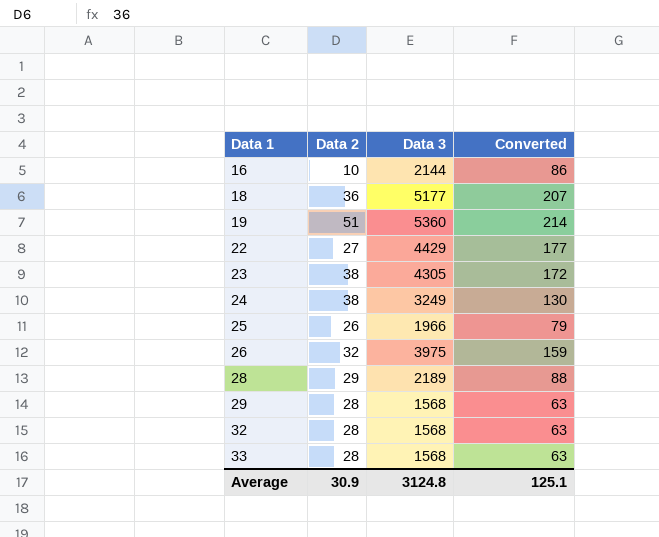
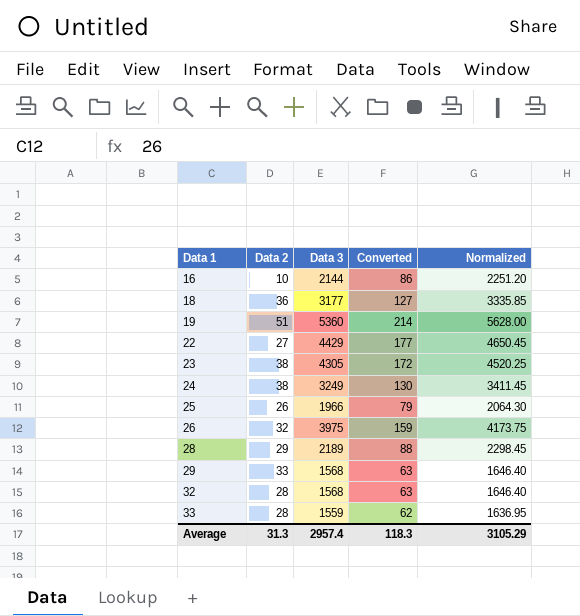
column Normalized | formula: none -> [Data 3] * 1.05
18 | Data 3: 5177 -> 3177
18 | Converted: 207 -> 127
29 | Data 2: 28 -> 33
33 | Data 3: 1568 -> 1559
33 | Converted: 63 -> 62
Average | Data 2: 30.9 -> 31.3
Average | Data 3: 3124.8 -> 2957.4
Average | Converted: 125.1 -> 118.3

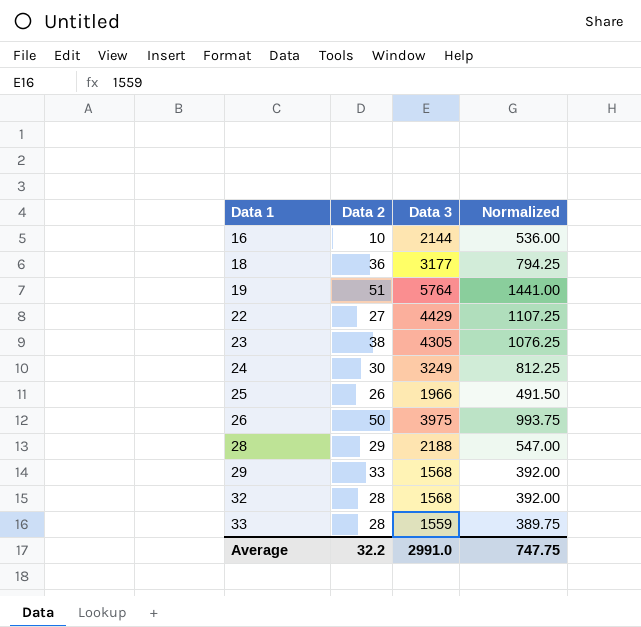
column Converted | formula: [Data 3] * 0.04 -> none
column Normalized | formula: [Data 3] * 1.05 -> [Data 3] * 0.25
19 | Data 3: 5360 -> 5764
24 | Data 2: 38 -> 30
26 | Data 2: 32 -> 50
28 | Data 3: 2189 -> 2188
Average | Data 2: 31.3 -> 32.2
Average | Data 3: 2957.4 -> 2991.0
Average | Normalized: 3105.29 -> 747.75

